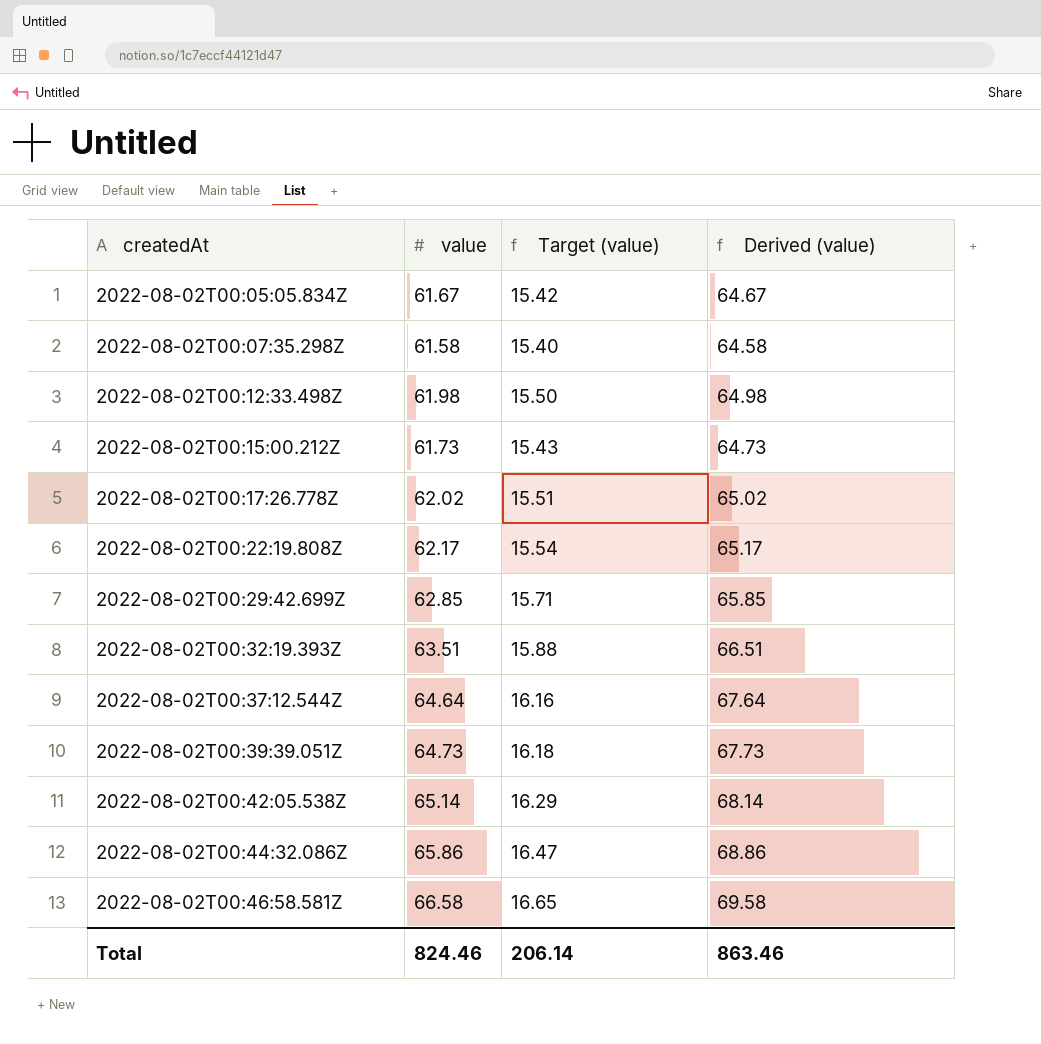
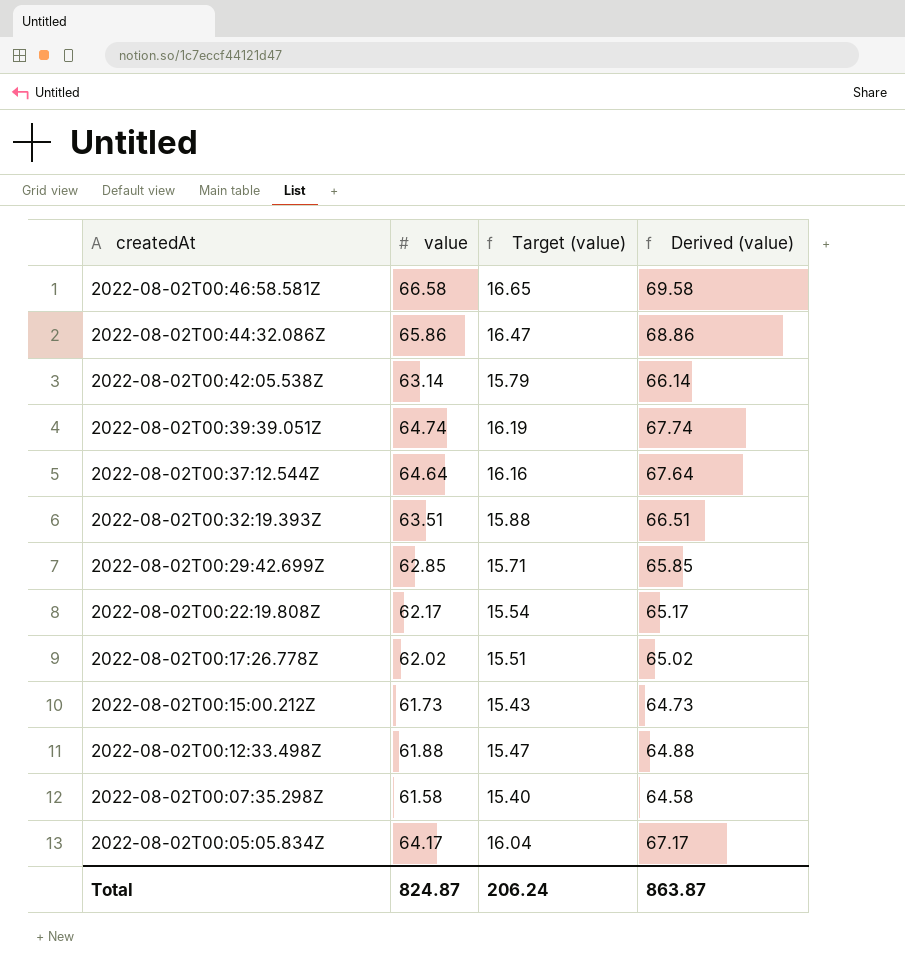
row order: createdAt ascending -> createdAt descending
2022-08-02T00:42:05.538Z | value: 65.14 -> 63.14
2022-08-02T00:42:05.538Z | Target (value): 16.29 -> 15.79
2022-08-02T00:42:05.538Z | Derived (value): 68.14 -> 66.14
2022-08-02T00:39:39.051Z | value: 64.73 -> 64.74
2022-08-02T00:39:39.051Z | Target (value): 16.18 -> 16.19
2022-08-02T00:39:39.051Z | Derived (value): 67.73 -> 67.74
2022-08-02T00:12:33.498Z | value: 61.98 -> 61.88
2022-08-02T00:12:33.498Z | Target (value): 15.50 -> 15.47
2022-08-02T00:12:33.498Z | Derived (value): 64.98 -> 64.88
2022-08-02T00:05:05.834Z | value: 61.67 -> 64.17
2022-08-02T00:05:05.834Z | Target (value): 15.42 -> 16.04
2022-08-02T00:05:05.834Z | Derived (value): 64.67 -> 67.17
Total | value: 824.46 -> 824.87
Total | Target (value): 206.14 -> 206.24
Total | Derived (value): 863.46 -> 863.87

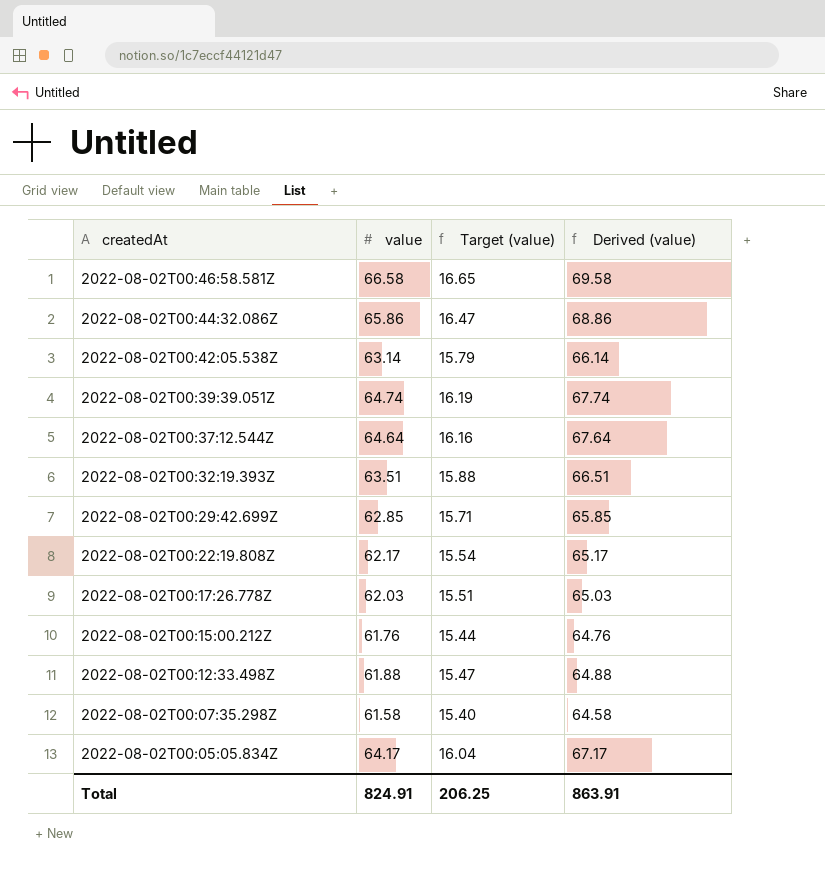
2022-08-02T00:17:26.778Z | value: 62.02 -> 62.03
2022-08-02T00:17:26.778Z | Derived (value): 65.02 -> 65.03
2022-08-02T00:15:00.212Z | value: 61.73 -> 61.76
2022-08-02T00:15:00.212Z | Target (value): 15.43 -> 15.44
2022-08-02T00:15:00.212Z | Derived (value): 64.73 -> 64.76
Total | value: 824.87 -> 824.91
Total | Target (value): 206.24 -> 206.25
Total | Derived (value): 863.87 -> 863.91

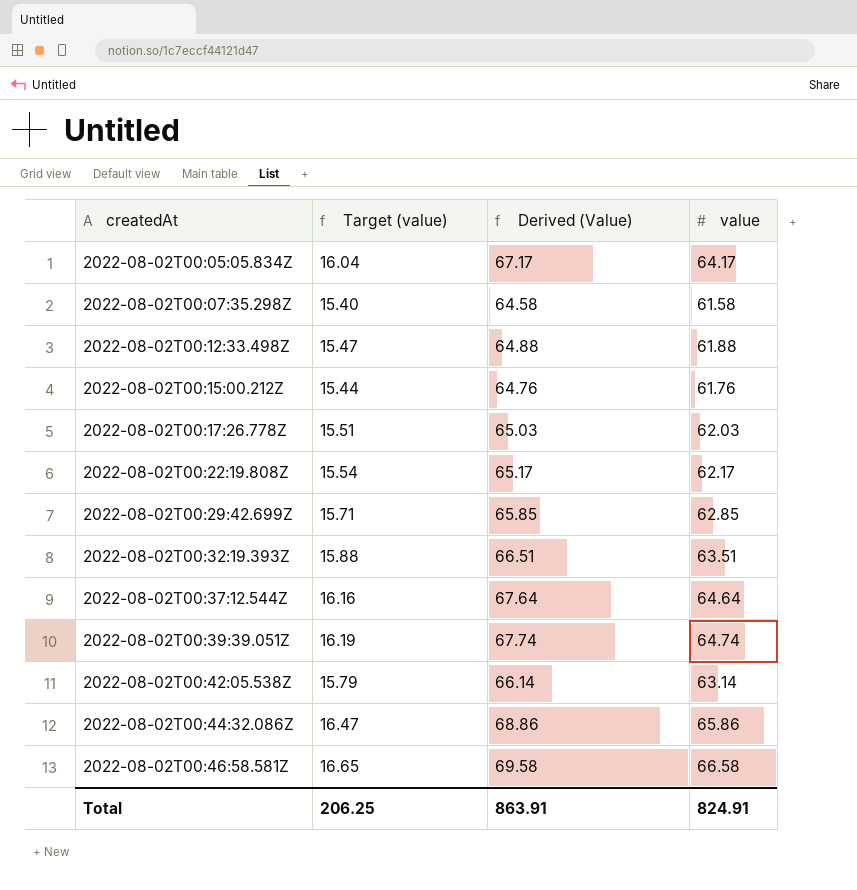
row order: createdAt descending -> createdAt ascending
column name: Derived (value) -> Derived (Value)
column value | position: 2 -> 4

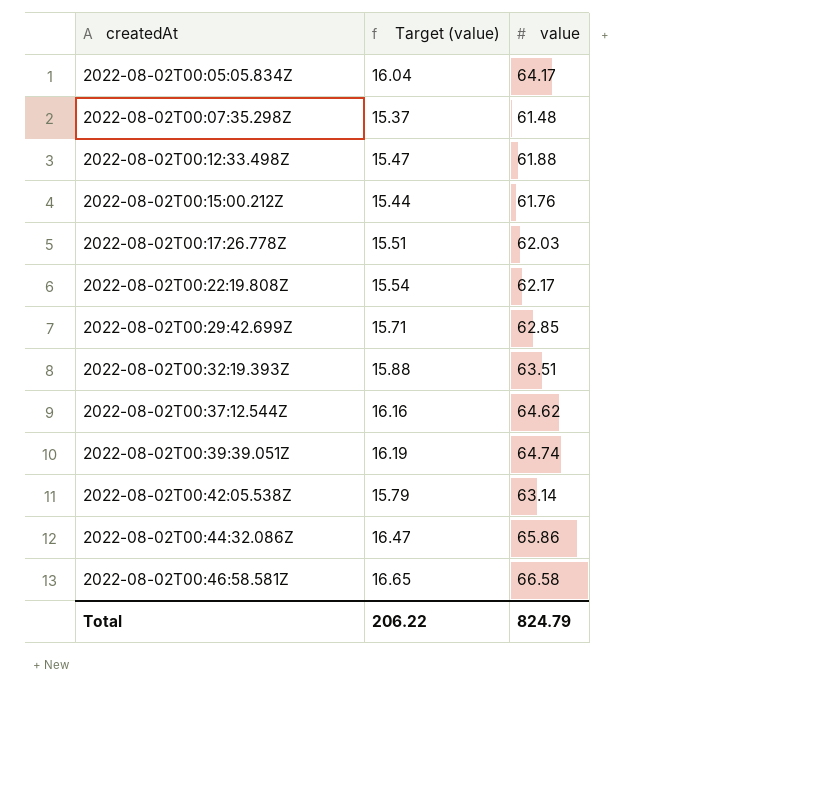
column Derived (Value) | formula: [value] + 3 -> none
2022-08-02T00:07:35.298Z | Target (value): 15.40 -> 15.37
2022-08-02T00:07:35.298Z | value: 61.58 -> 61.48
2022-08-02T00:37:12.544Z | value: 64.64 -> 64.62
Total | Target (value): 206.25 -> 206.22
Total | value: 824.91 -> 824.79

